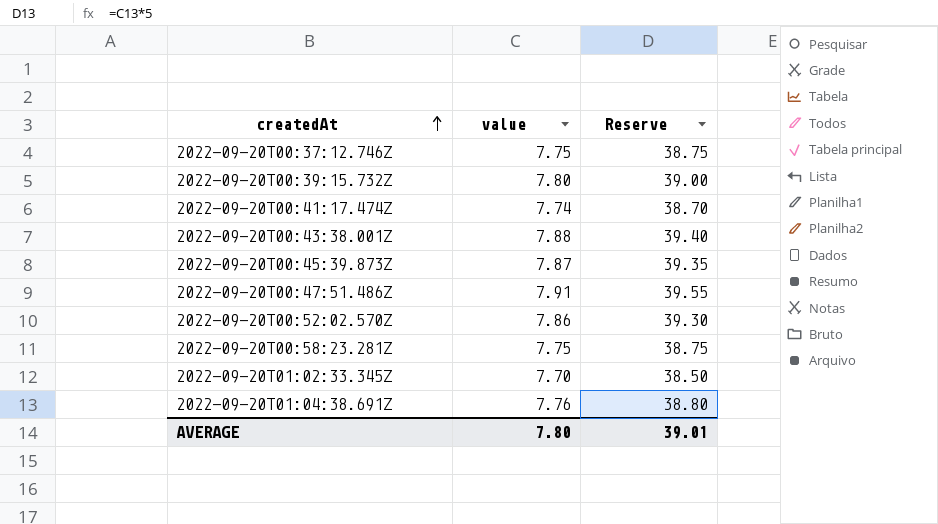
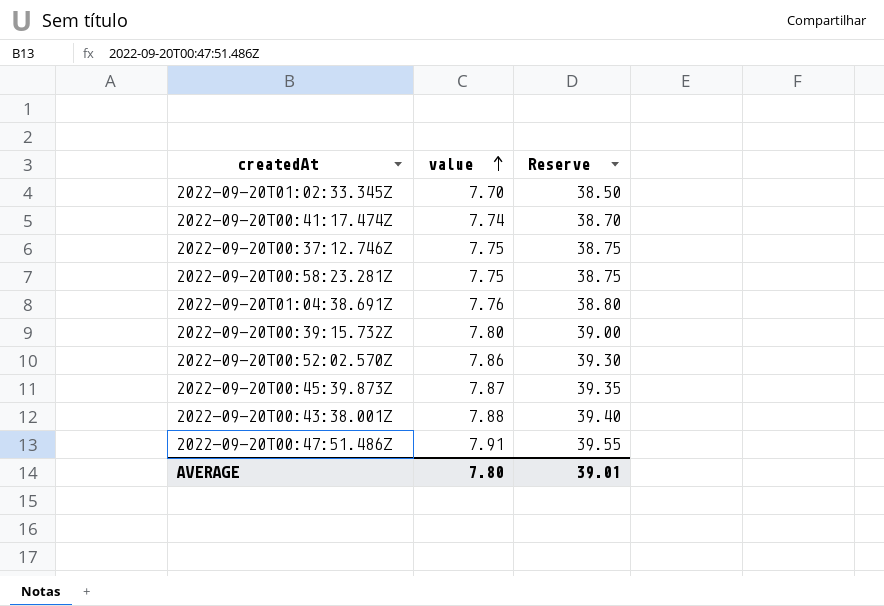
row order: createdAt ascending -> value ascending

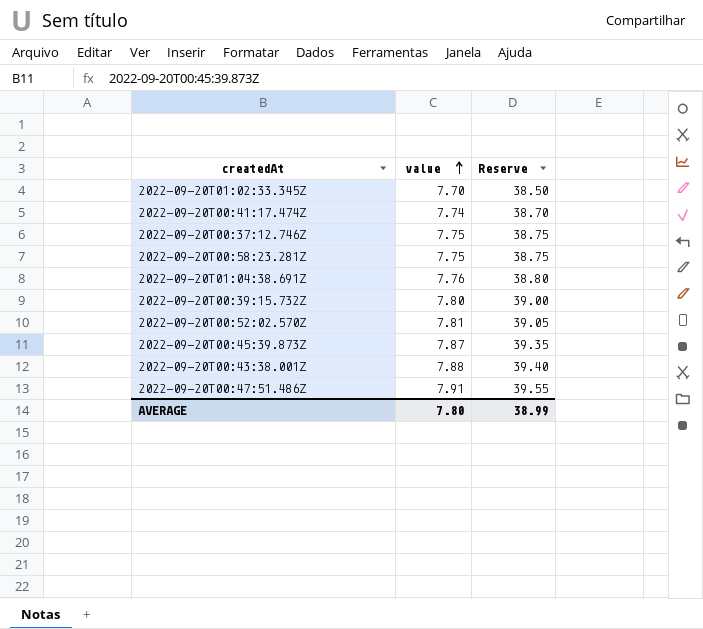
2022-09-20T00:52:02.570Z | value: 7.86 -> 7.81
2022-09-20T00:52:02.570Z | Reserve: 39.30 -> 39.05
AVERAGE | Reserve: 39.01 -> 38.99

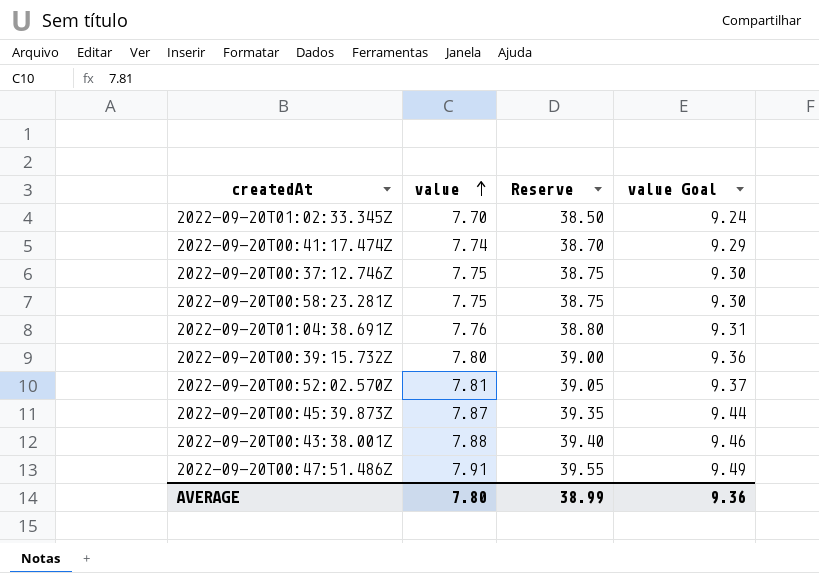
column value Goal | formula: none -> [value] * 1.2

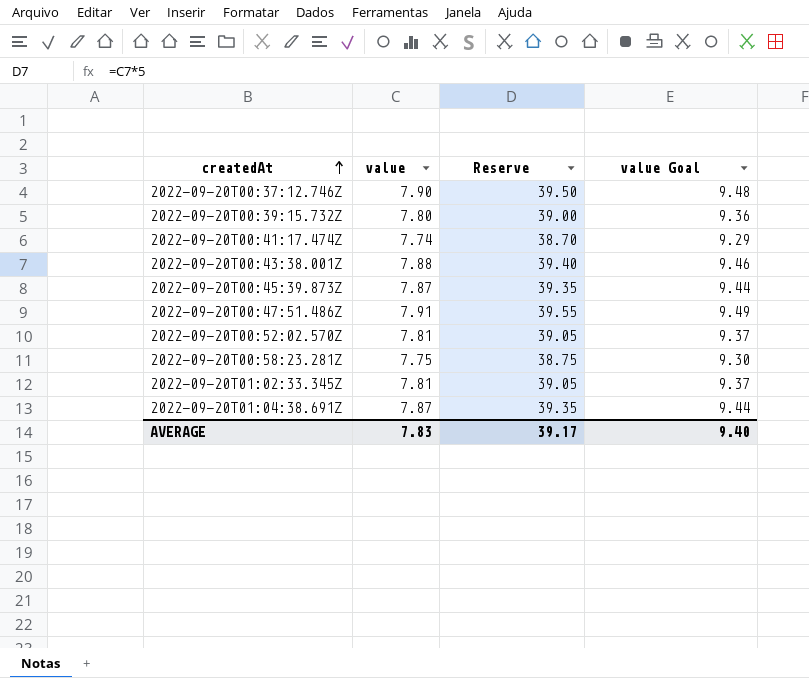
row order: value ascending -> createdAt ascending
2022-09-20T00:37:12.746Z | value: 7.75 -> 7.90
2022-09-20T00:37:12.746Z | Reserve: 38.75 -> 39.50
2022-09-20T00:37:12.746Z | value Goal: 9.30 -> 9.48
2022-09-20T01:02:33.345Z | value: 7.70 -> 7.81
2022-09-20T01:02:33.345Z | Reserve: 38.50 -> 39.05
2022-09-20T01:02:33.345Z | value Goal: 9.24 -> 9.37
2022-09-20T01:04:38.691Z | value: 7.76 -> 7.87
2022-09-20T01:04:38.691Z | Reserve: 38.80 -> 39.35
2022-09-20T01:04:38.691Z | value Goal: 9.31 -> 9.44
AVERAGE | value: 7.80 -> 7.83
AVERAGE | Reserve: 38.99 -> 39.17
AVERAGE | value Goal: 9.36 -> 9.40

